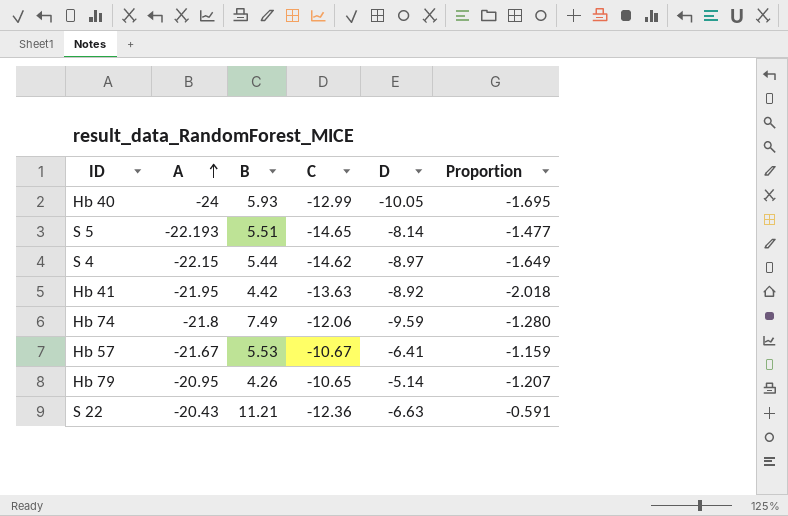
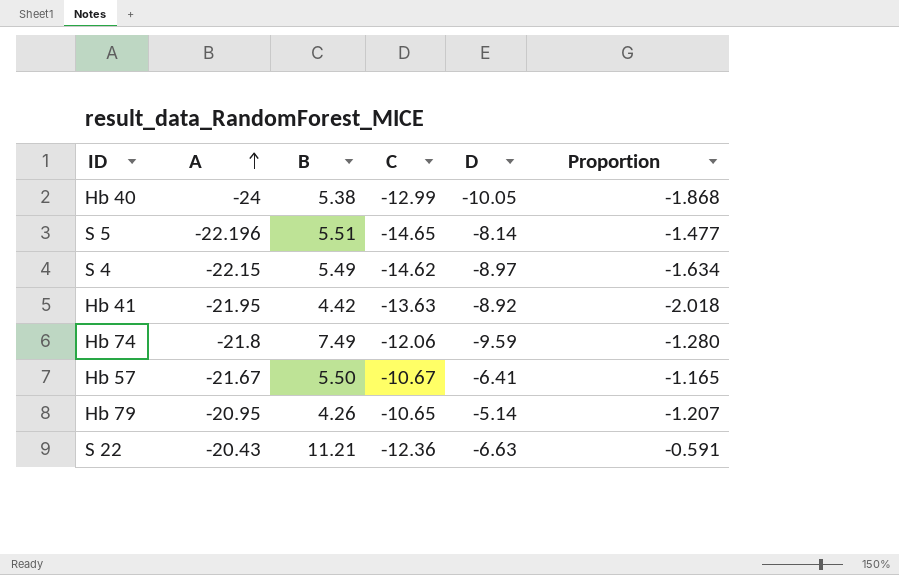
Hb 40 | B: 5.93 -> 5.38
Hb 40 | Proportion: -1.695 -> -1.868
S 5 | A: -22.193 -> -22.196
S 4 | B: 5.44 -> 5.49
S 4 | Proportion: -1.649 -> -1.634
Hb 57 | B: 5.53 -> 5.50
Hb 57 | Proportion: -1.159 -> -1.165

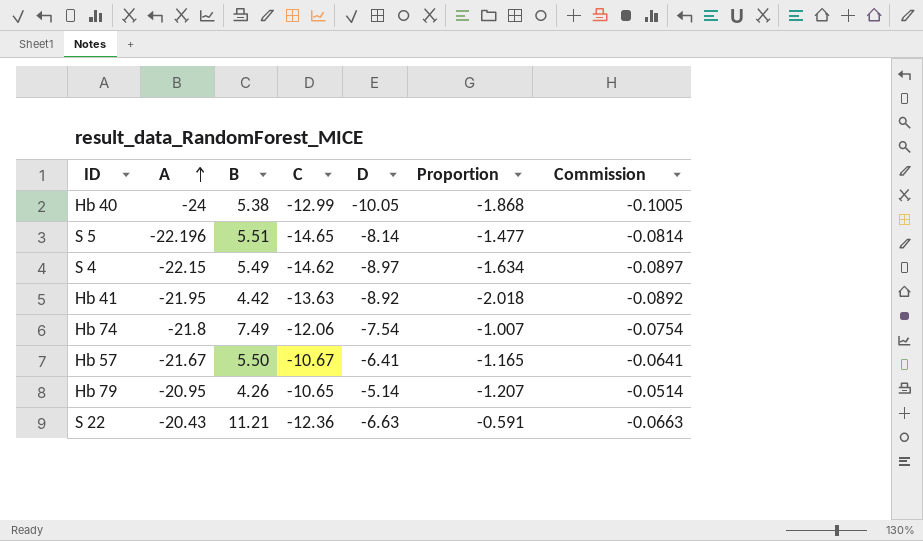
column Commission | formula: none -> [D] * 0.01
Hb 74 | D: -9.59 -> -7.54
Hb 74 | Proportion: -1.280 -> -1.007

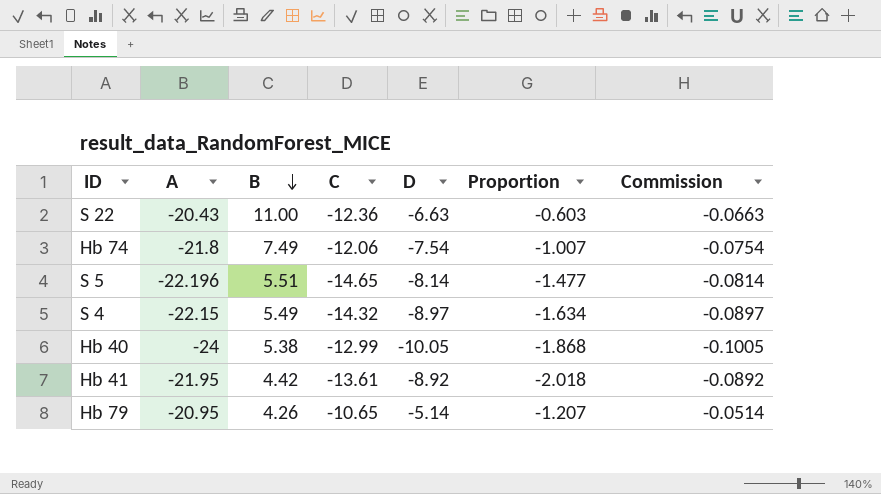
row order: A ascending -> B descending
row Hb 57: -21.67 | 5.50 | -10.67 | -6.41 | -1.165 | -0.0641 -> none
S 22 | B: 11.21 -> 11.00
S 22 | Proportion: -0.591 -> -0.603
S 4 | C: -14.62 -> -14.32
Hb 41 | C: -13.63 -> -13.61

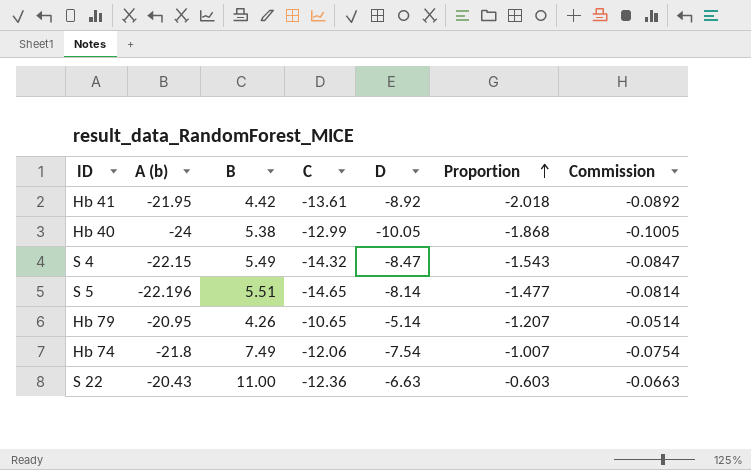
row order: B descending -> Proportion ascending
column name: A -> A (b)
S 4 | D: -8.97 -> -8.47
S 4 | Proportion: -1.634 -> -1.543
S 4 | Commission: -0.0897 -> -0.0847

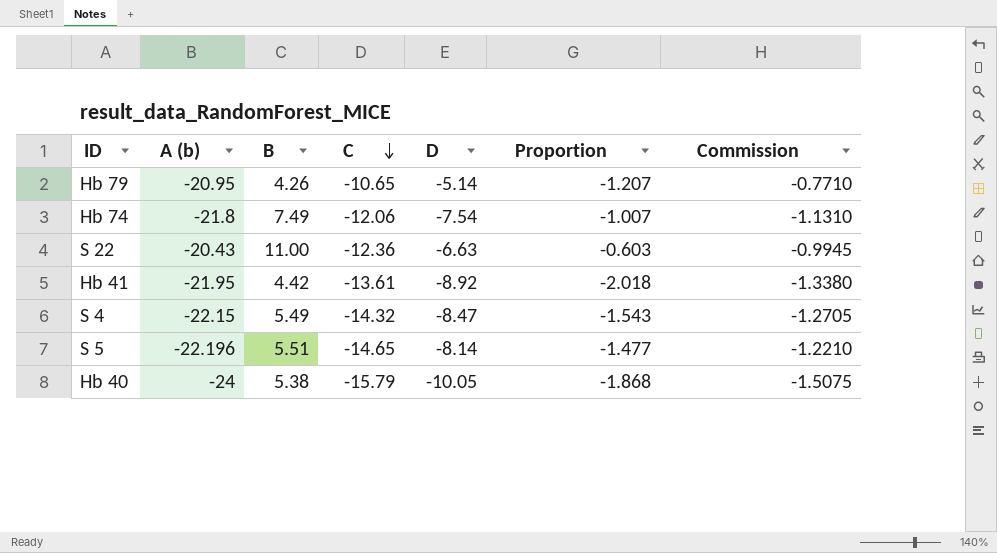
row order: Proportion ascending -> C descending
column Commission | formula: [D] * 0.01 -> [D] * 0.15
Hb 40 | C: -12.99 -> -15.79

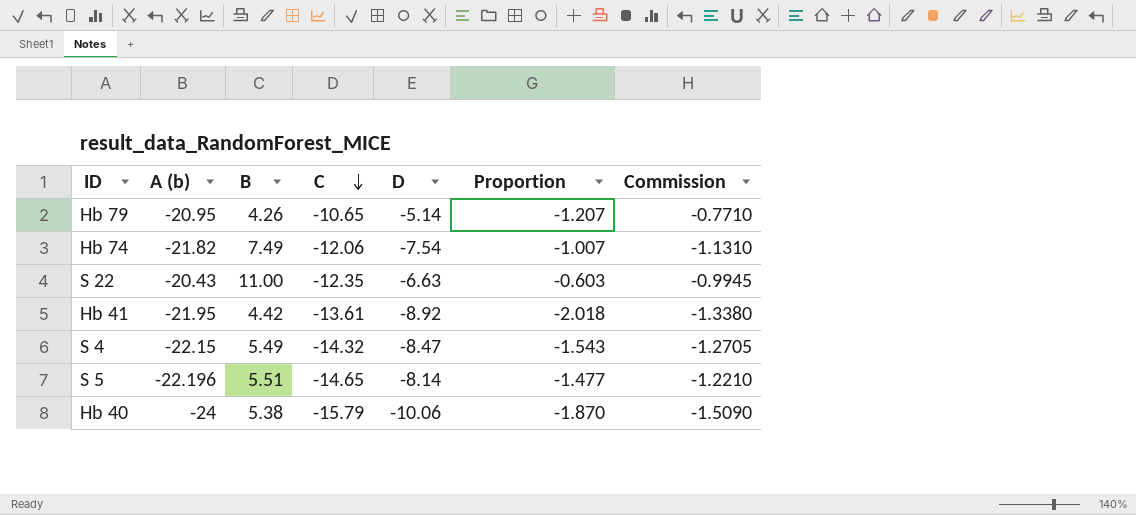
Hb 74 | A (b): -21.8 -> -21.82
S 22 | C: -12.36 -> -12.35
Hb 40 | D: -10.05 -> -10.06
Hb 40 | Proportion: -1.868 -> -1.870
Hb 40 | Commission: -1.5075 -> -1.5090

